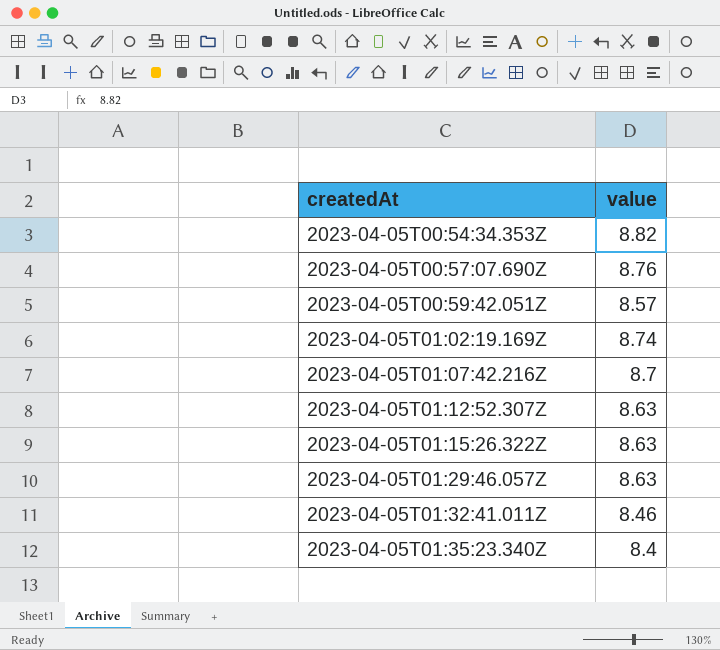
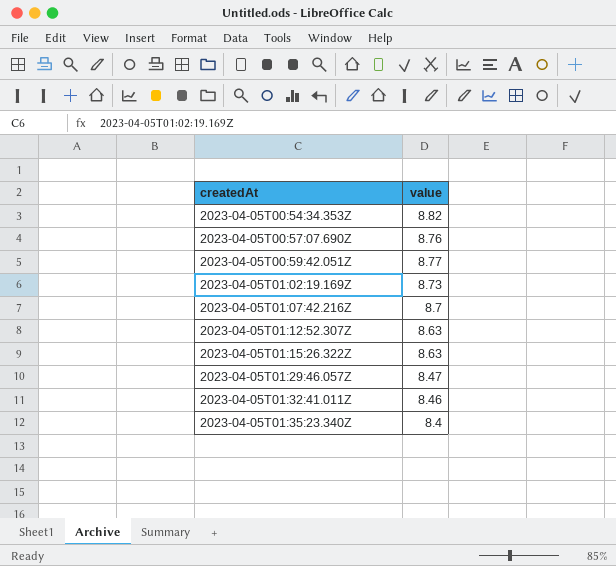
2023-04-05T00:59:42.051Z | value: 8.57 -> 8.77
2023-04-05T01:02:19.169Z | value: 8.74 -> 8.73
2023-04-05T01:29:46.057Z | value: 8.63 -> 8.47

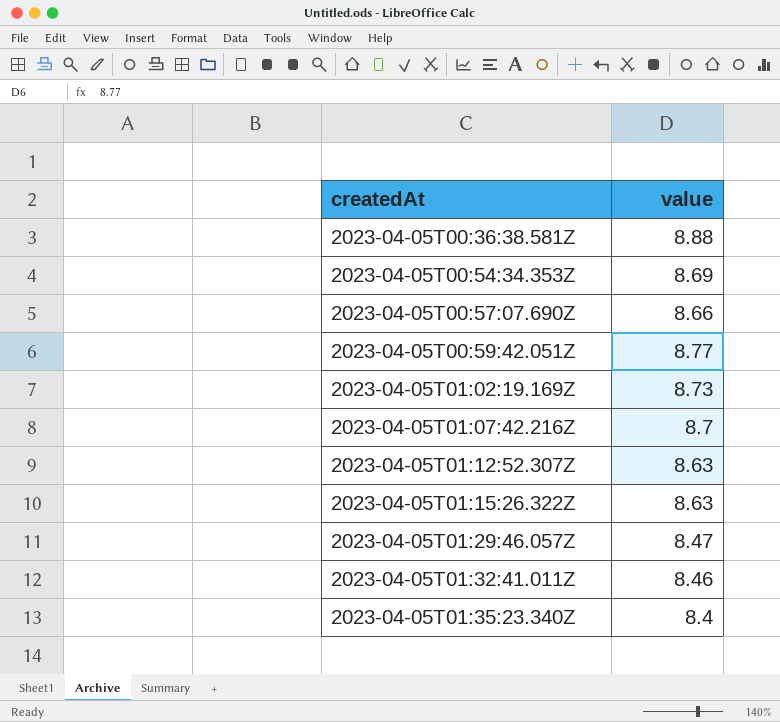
row 2023-04-05T00:36:38.581Z: none -> 8.88
2023-04-05T00:54:34.353Z | value: 8.82 -> 8.69
2023-04-05T00:57:07.690Z | value: 8.76 -> 8.66

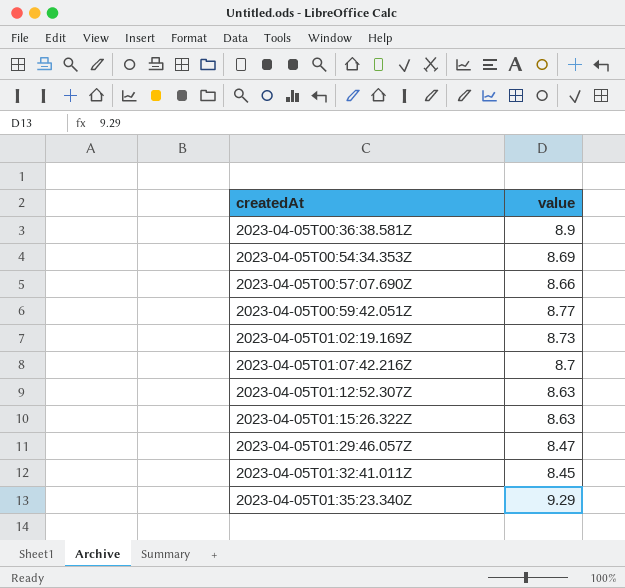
2023-04-05T00:36:38.581Z | value: 8.88 -> 8.9
2023-04-05T01:32:41.011Z | value: 8.46 -> 8.45
2023-04-05T01:35:23.340Z | value: 8.4 -> 9.29

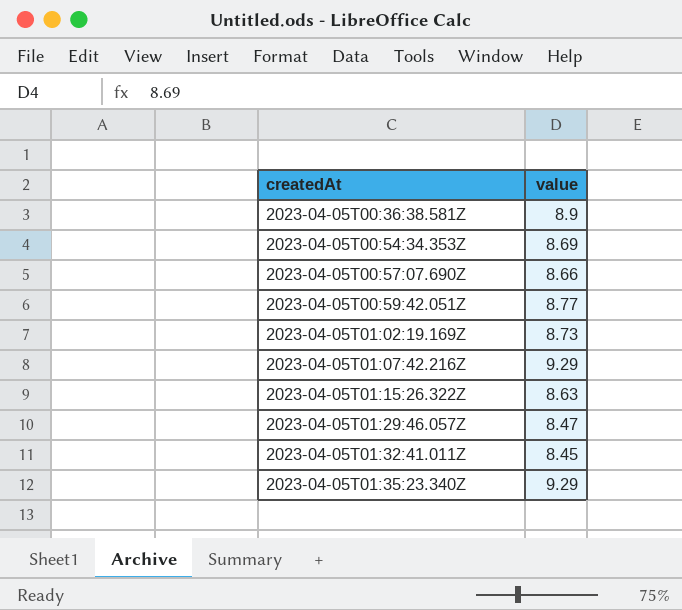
row 2023-04-05T01:12:52.307Z: 8.63 -> none
2023-04-05T01:07:42.216Z | value: 8.7 -> 9.29

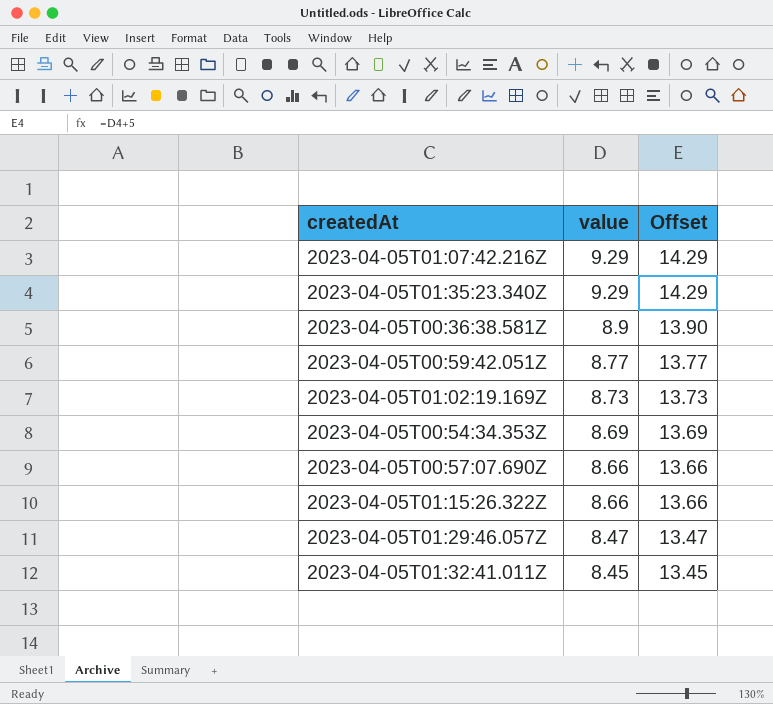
row order: createdAt ascending -> value descending
column Offset | formula: none -> [value] + 5
2023-04-05T01:15:26.322Z | value: 8.63 -> 8.66

